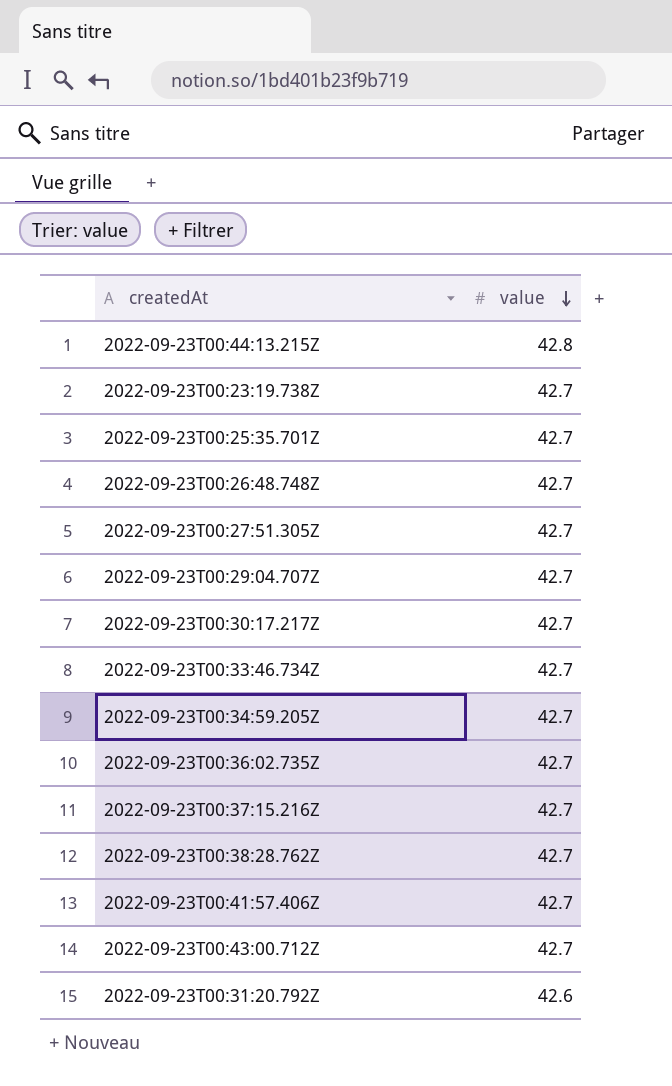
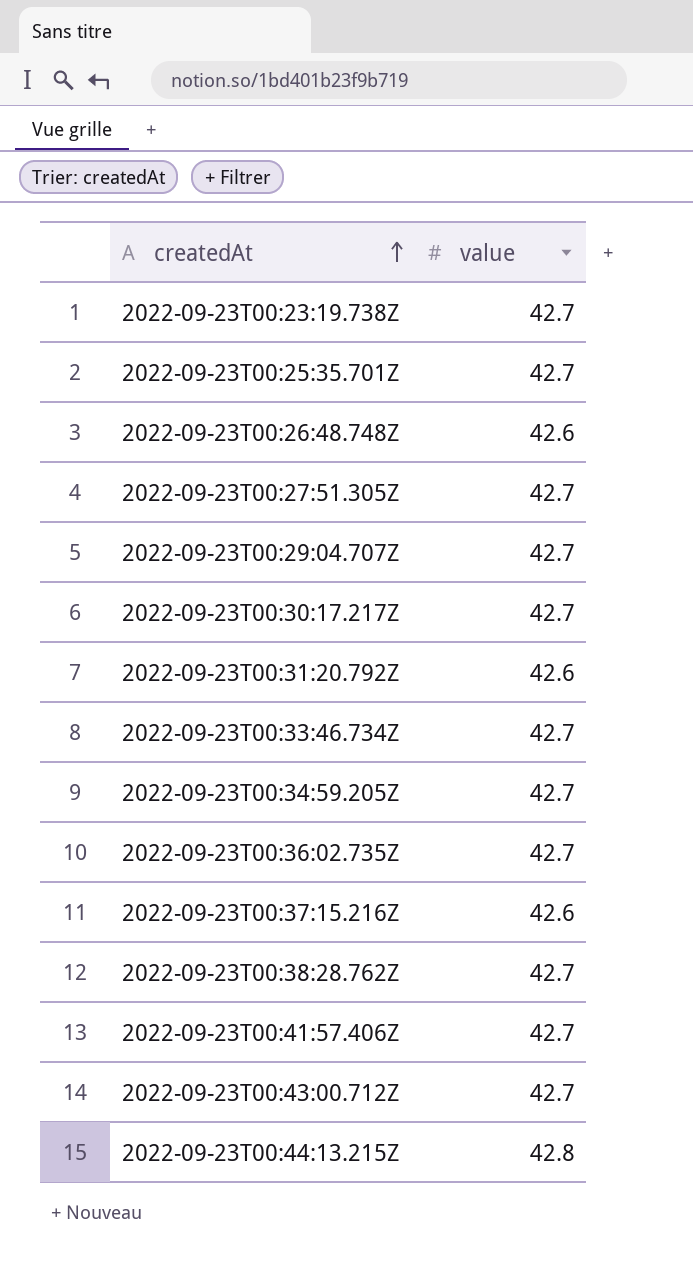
row order: value descending -> createdAt ascending
2022-09-23T00:26:48.748Z | value: 42.7 -> 42.6
2022-09-23T00:37:15.216Z | value: 42.7 -> 42.6

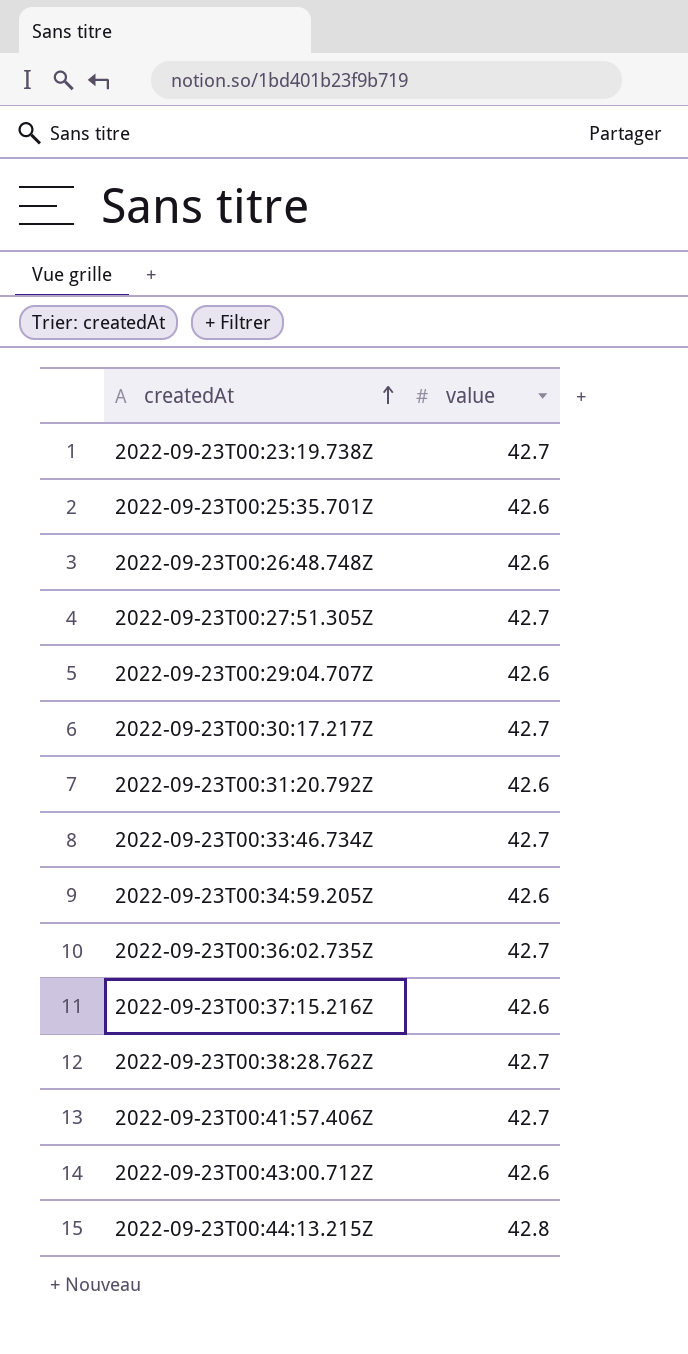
2022-09-23T00:25:35.701Z | value: 42.7 -> 42.6
2022-09-23T00:29:04.707Z | value: 42.7 -> 42.6
2022-09-23T00:34:59.205Z | value: 42.7 -> 42.6
2022-09-23T00:43:00.712Z | value: 42.7 -> 42.6

